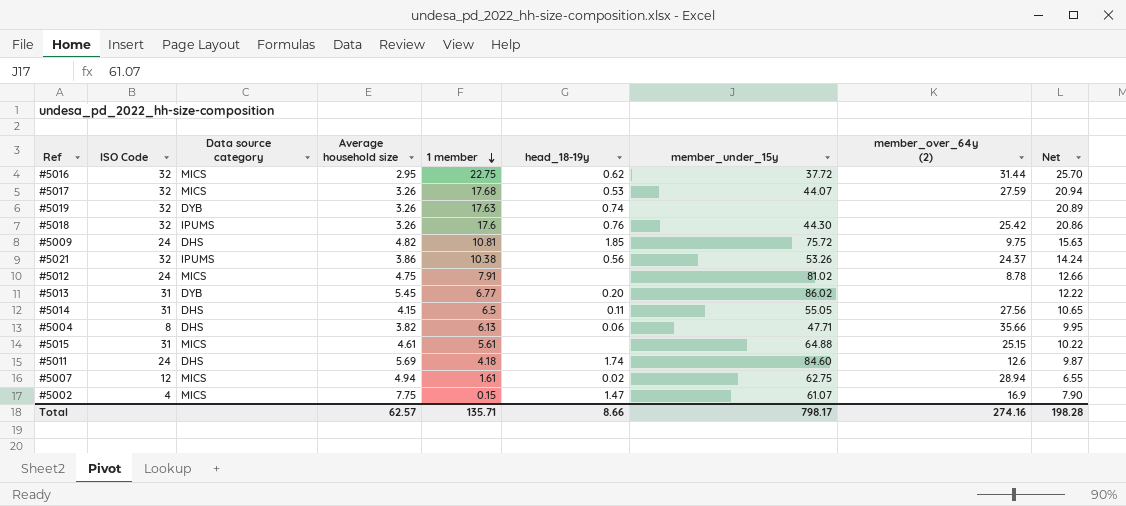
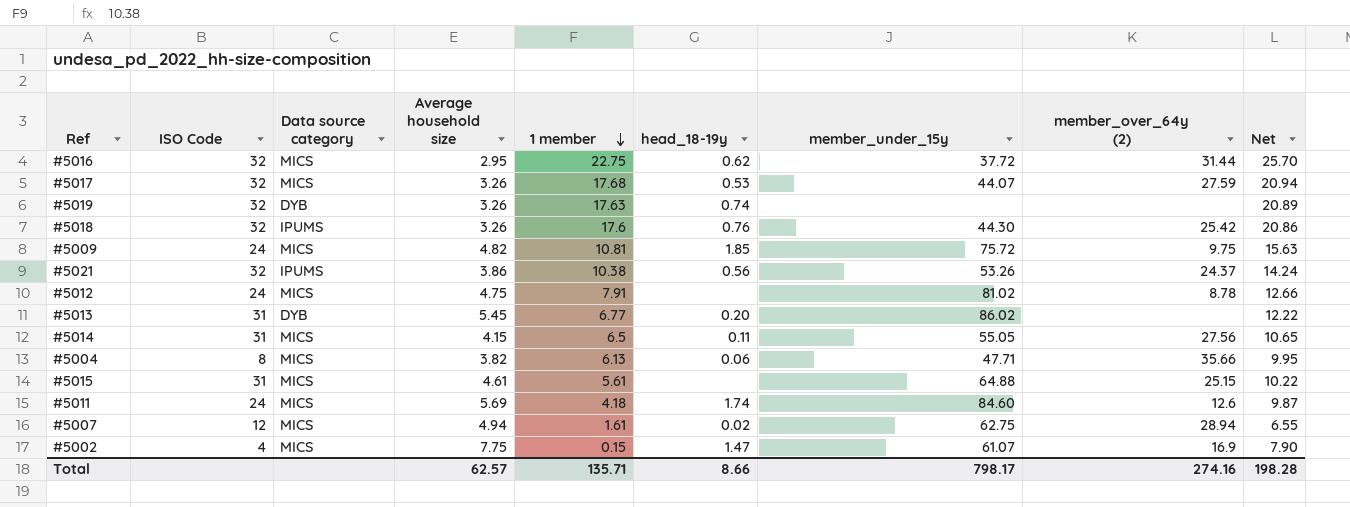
#5009 | Data source category: DHS -> MICS
#5014 | Data source category: DHS -> MICS
#5004 | Data source category: DHS -> MICS
#5011 | Data source category: DHS -> MICS

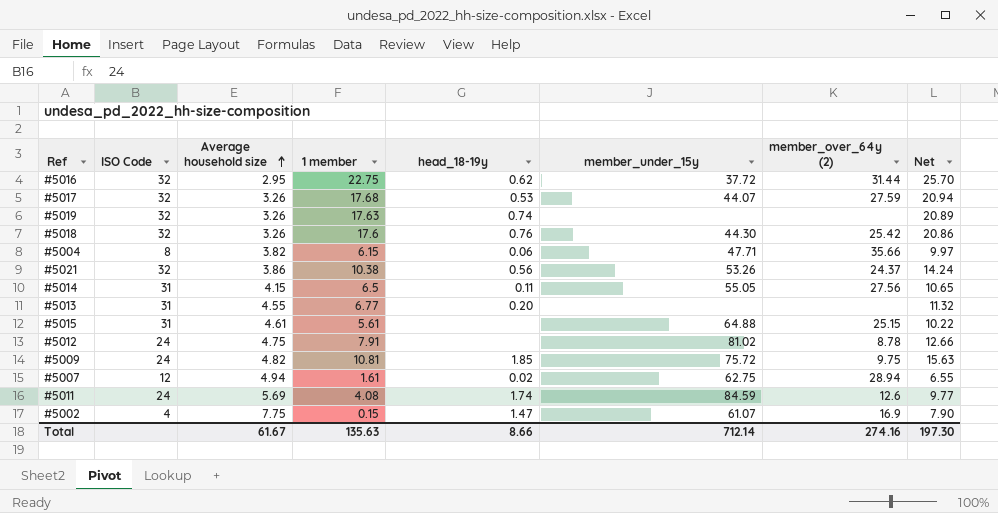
row order: 1 member descending -> Average household size ascending
column Data source category | position: 3 -> none
#5004 | 1 member: 6.13 -> 6.15
#5004 | Net: 9.95 -> 9.97
#5013 | Average household size: 5.45 -> 4.55
#5013 | member_under_15y: 86.02 -> none
#5013 | Net: 12.22 -> 11.32
#5011 | 1 member: 4.18 -> 4.08
#5011 | member_under_15y: 84.60 -> 84.59
#5011 | Net: 9.87 -> 9.77
Total | Average household size: 62.57 -> 61.67
Total | 1 member: 135.71 -> 135.63
Total | member_under_15y: 798.17 -> 712.14
Total | Net: 198.28 -> 197.30

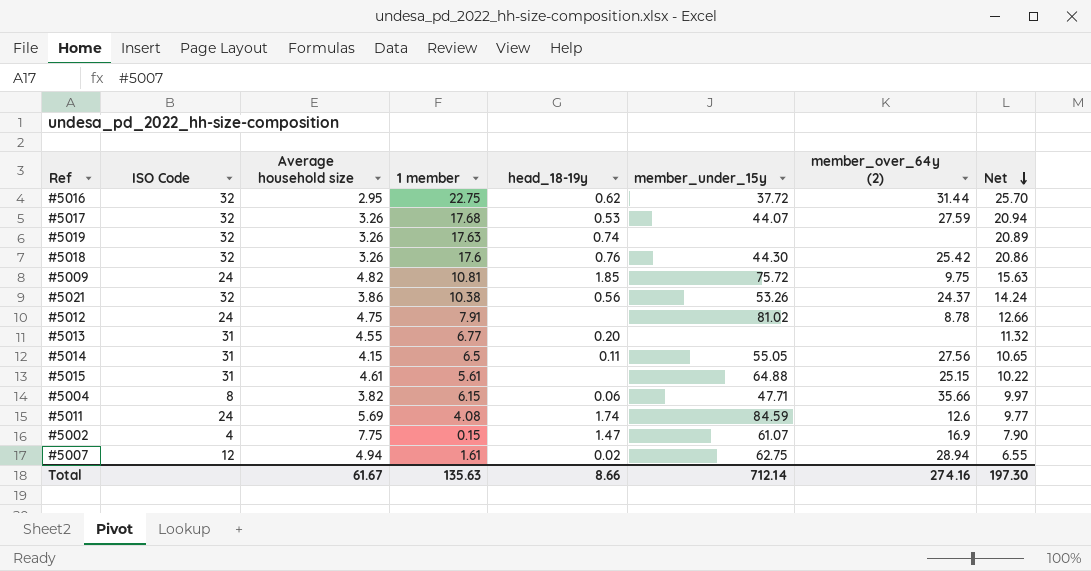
row order: Average household size ascending -> Net descending

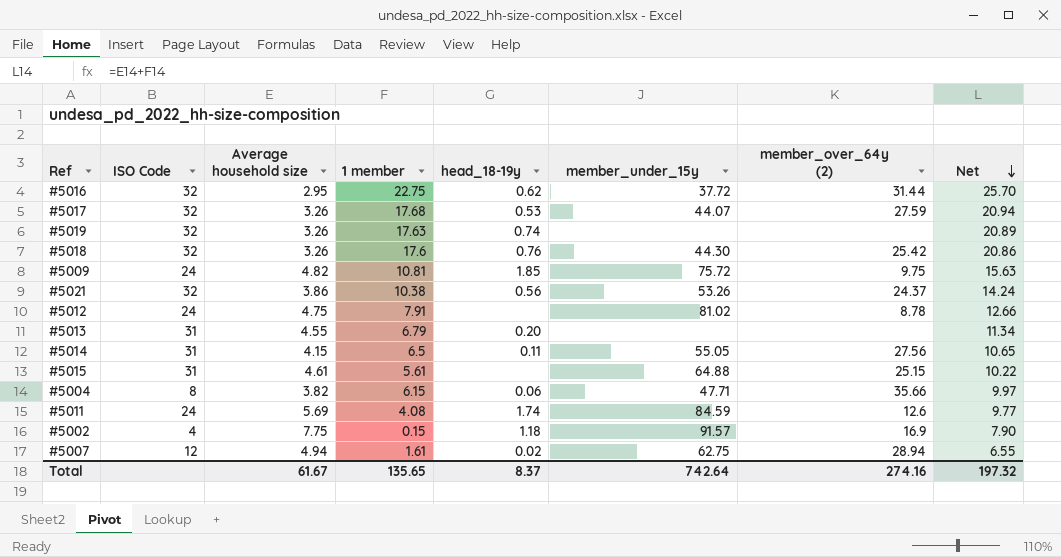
#5013 | 1 member: 6.77 -> 6.79
#5013 | Net: 11.32 -> 11.34
#5002 | head_18-19y: 1.47 -> 1.18
#5002 | member_under_15y: 61.07 -> 91.57
Total | 1 member: 135.63 -> 135.65
Total | head_18-19y: 8.66 -> 8.37
Total | member_under_15y: 712.14 -> 742.64
Total | Net: 197.30 -> 197.32

